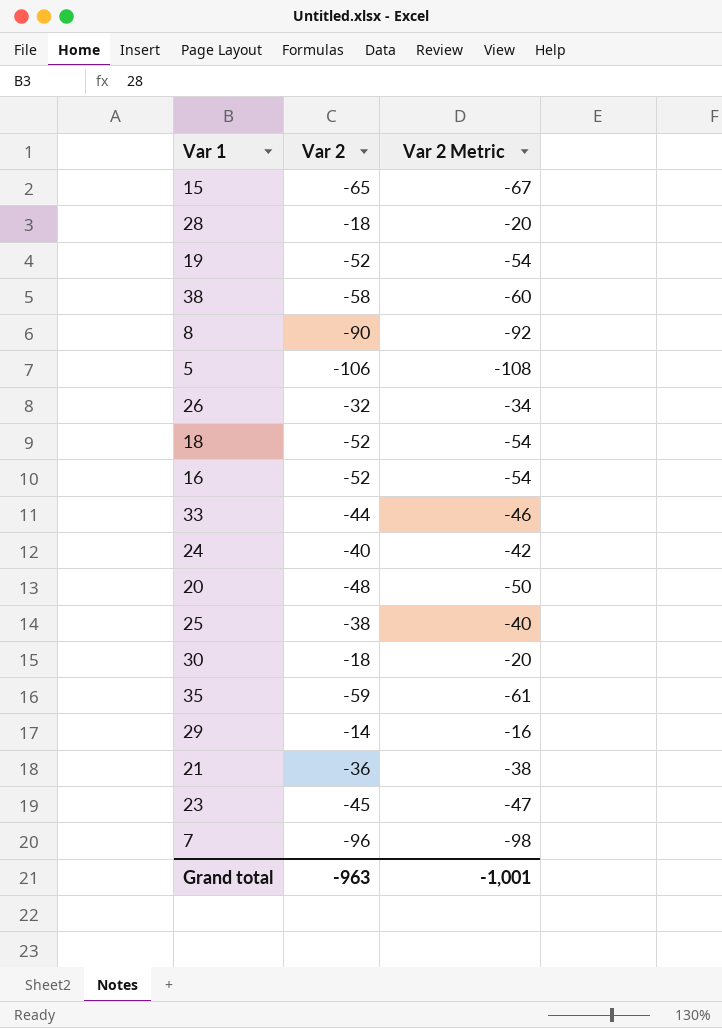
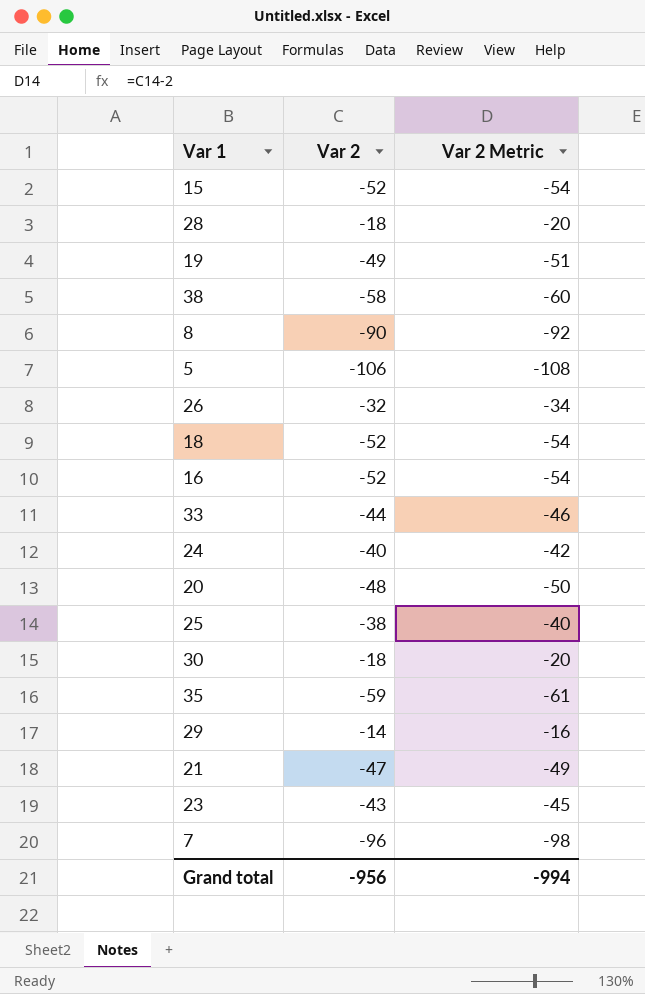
15 | Var 2: -65 -> -52
15 | Var 2 Metric: -67 -> -54
19 | Var 2: -52 -> -49
19 | Var 2 Metric: -54 -> -51
21 | Var 2: -36 -> -47
21 | Var 2 Metric: -38 -> -49
23 | Var 2: -45 -> -43
23 | Var 2 Metric: -47 -> -45
Grand total | Var 2: -963 -> -956
Grand total | Var 2 Metric: -1,001 -> -994

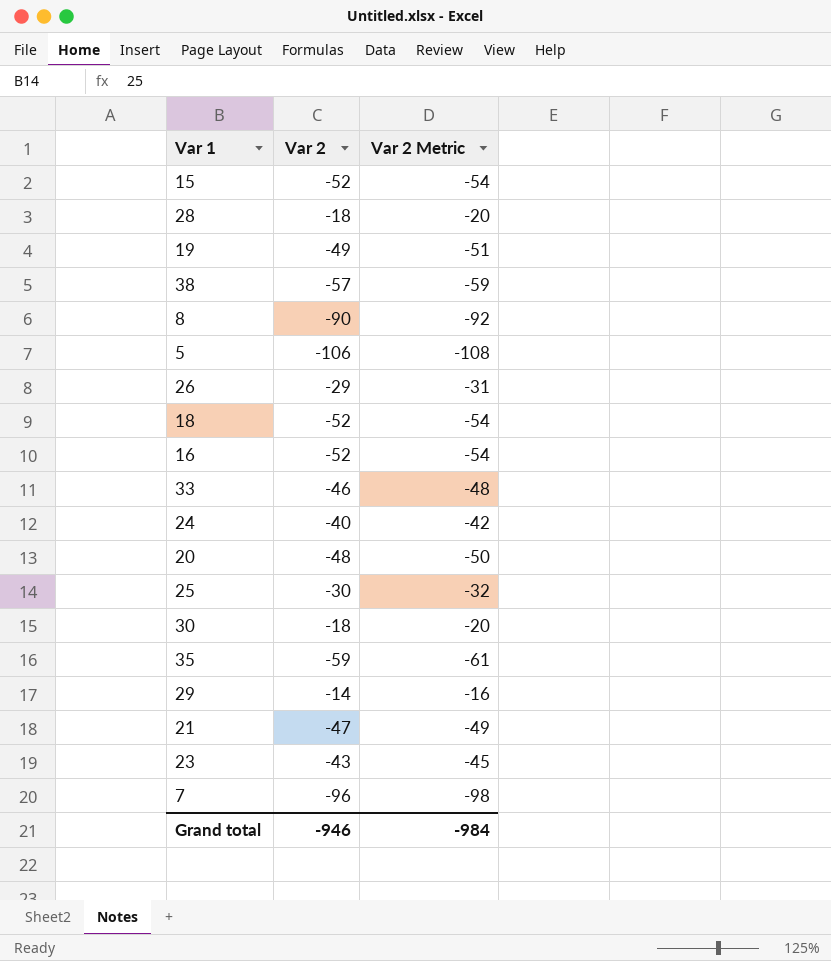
38 | Var 2: -58 -> -57
38 | Var 2 Metric: -60 -> -59
26 | Var 2: -32 -> -29
26 | Var 2 Metric: -34 -> -31
33 | Var 2: -44 -> -46
33 | Var 2 Metric: -46 -> -48
25 | Var 2: -38 -> -30
25 | Var 2 Metric: -40 -> -32
Grand total | Var 2: -956 -> -946
Grand total | Var 2 Metric: -994 -> -984

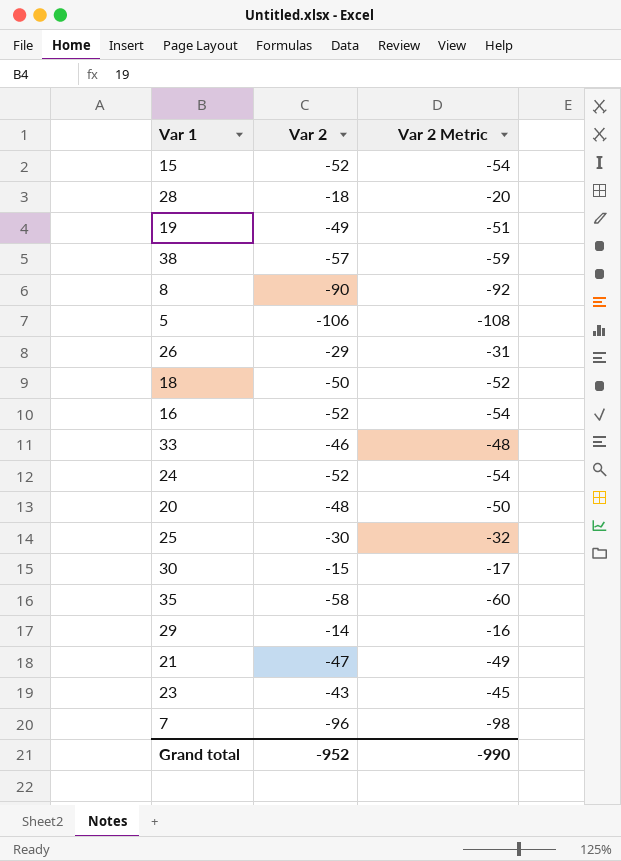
18 | Var 2: -52 -> -50
18 | Var 2 Metric: -54 -> -52
24 | Var 2: -40 -> -52
24 | Var 2 Metric: -42 -> -54
30 | Var 2: -18 -> -15
30 | Var 2 Metric: -20 -> -17
35 | Var 2: -59 -> -58
35 | Var 2 Metric: -61 -> -60
Grand total | Var 2: -946 -> -952
Grand total | Var 2 Metric: -984 -> -990

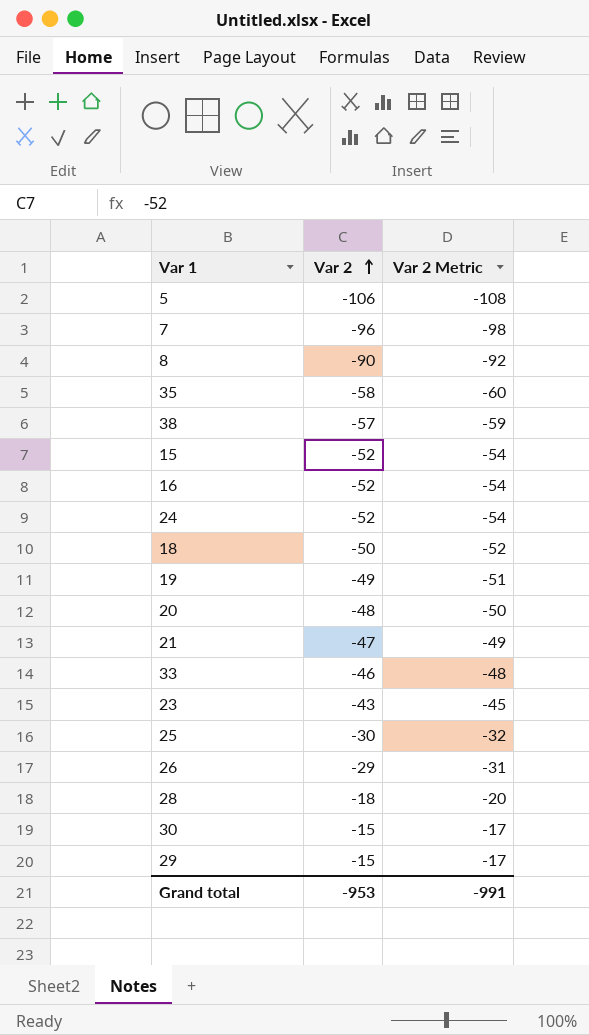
row order: none -> Var 2 ascending
29 | Var 2: -14 -> -15
29 | Var 2 Metric: -16 -> -17
Grand total | Var 2: -952 -> -953
Grand total | Var 2 Metric: -990 -> -991

